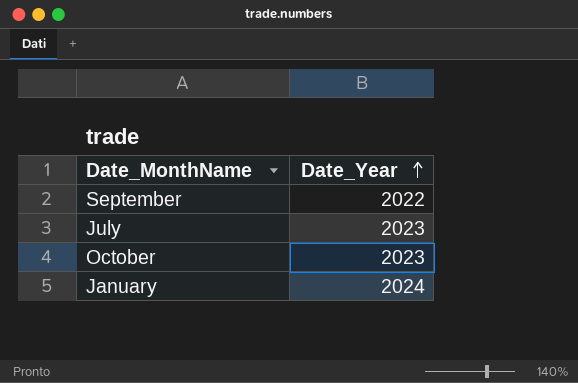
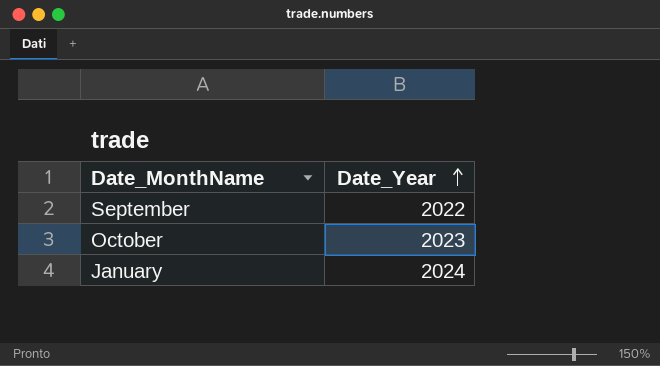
row July: 2023 -> none

